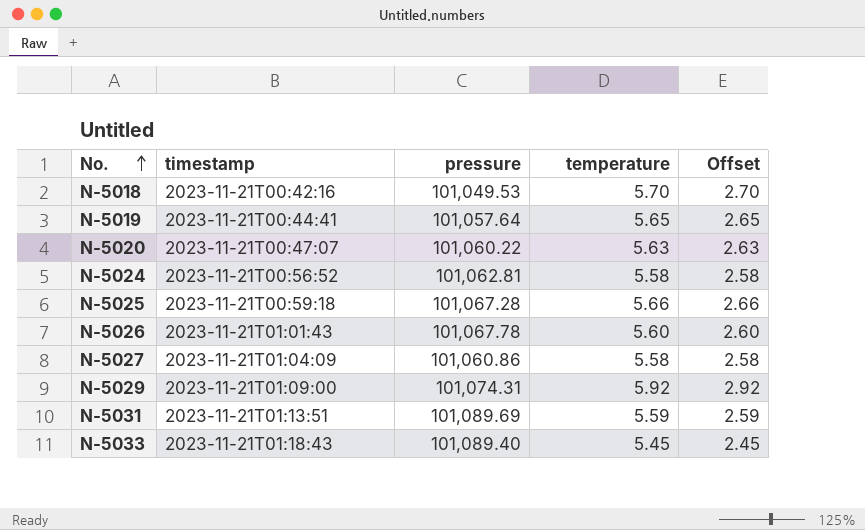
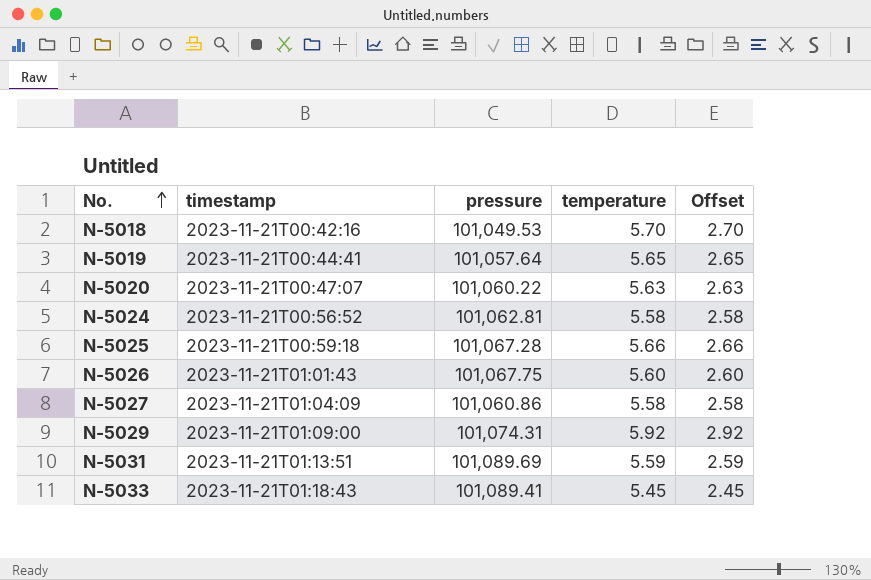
N-5026 | pressure: 101,067.78 -> 101,067.75
N-5033 | pressure: 101,089.40 -> 101,089.41

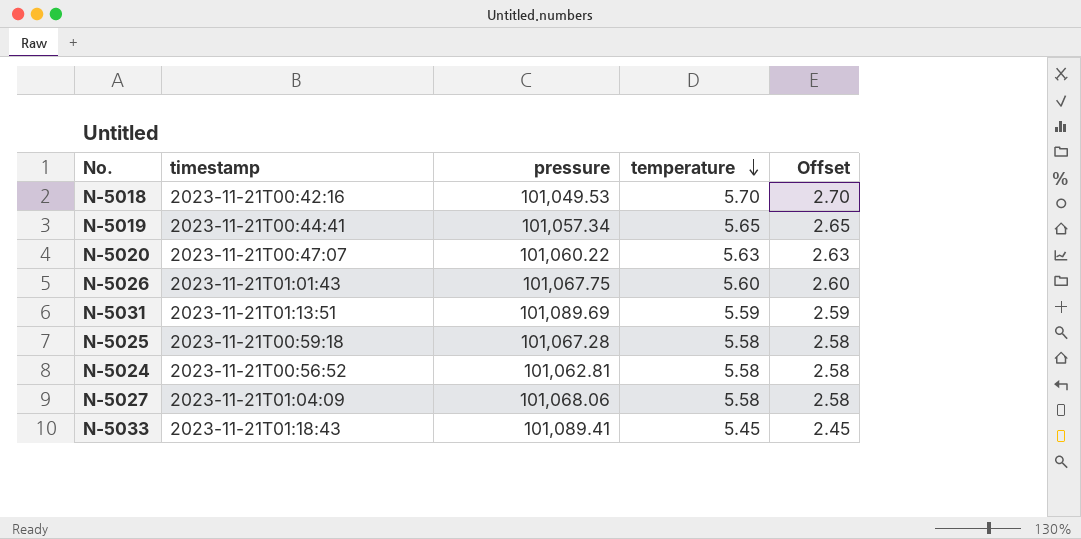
row order: No. ascending -> temperature descending
row N-5029: 2023-11-21T01:09:00 | 101,074.31 | 5.92 | 2.92 -> none
N-5019 | pressure: 101,057.64 -> 101,057.34
N-5025 | temperature: 5.66 -> 5.58
N-5025 | Offset: 2.66 -> 2.58
N-5027 | pressure: 101,060.86 -> 101,068.06

